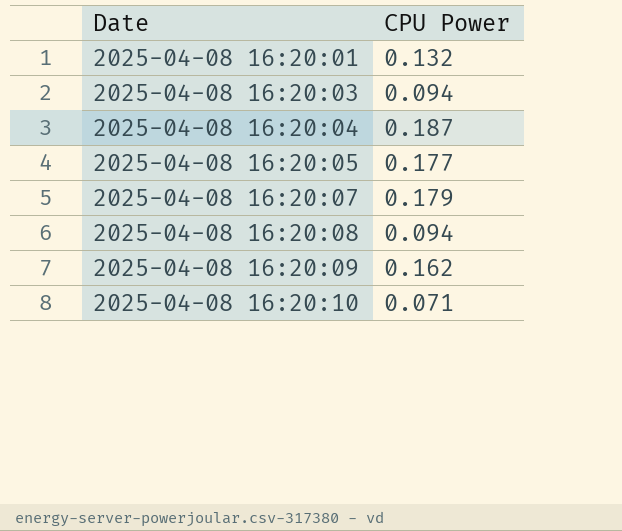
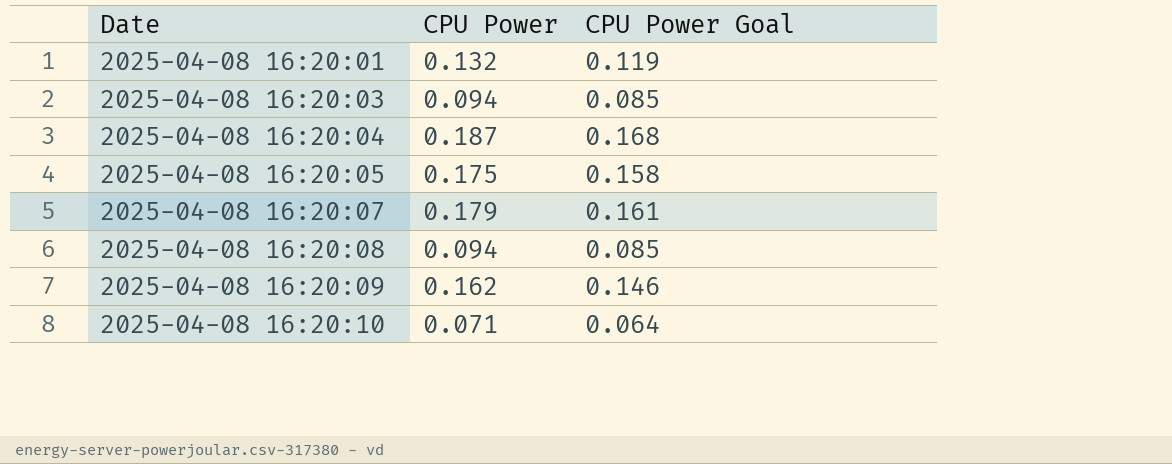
column CPU Power Goal | formula: none -> [CPU Power] * 0.9
2025-04-08 16:20:05 | CPU Power: 0.177 -> 0.175

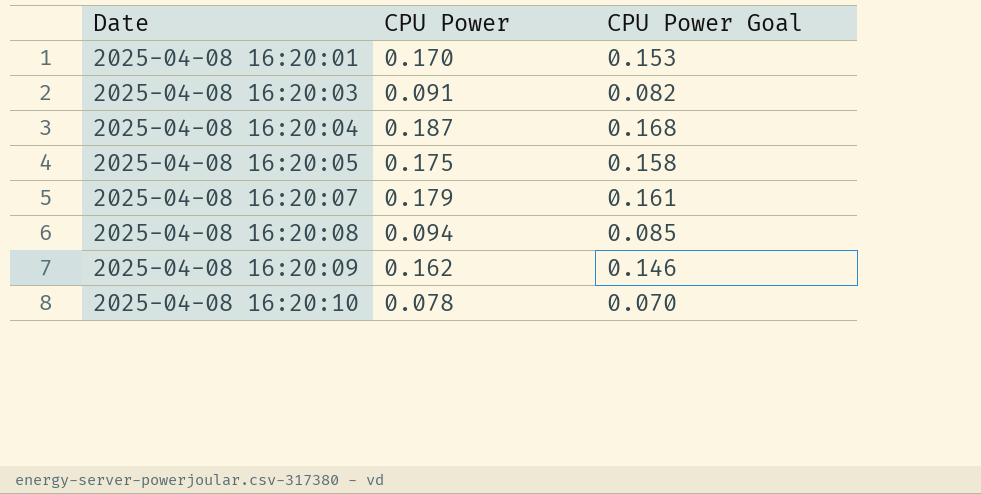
2025-04-08 16:20:01 | CPU Power: 0.132 -> 0.170
2025-04-08 16:20:01 | CPU Power Goal: 0.119 -> 0.153
2025-04-08 16:20:03 | CPU Power: 0.094 -> 0.091
2025-04-08 16:20:03 | CPU Power Goal: 0.085 -> 0.082
2025-04-08 16:20:10 | CPU Power: 0.071 -> 0.078
2025-04-08 16:20:10 | CPU Power Goal: 0.064 -> 0.070

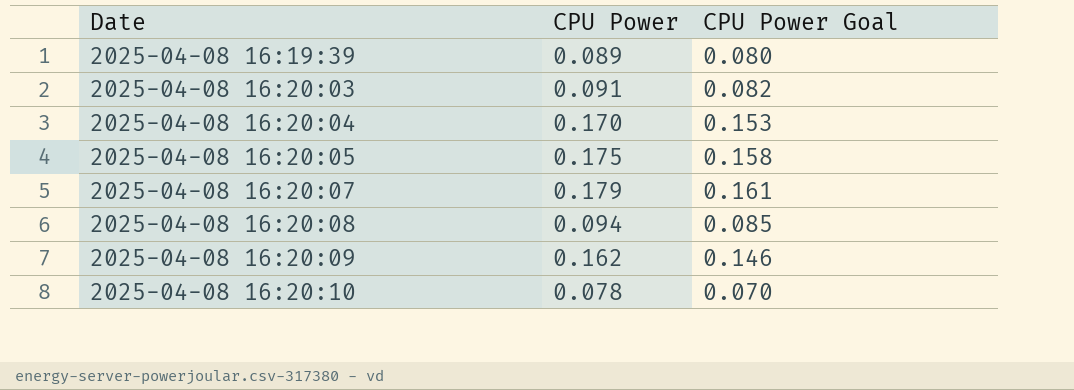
row 2025-04-08 16:20:01: 0.170 | 0.153 -> none
row 2025-04-08 16:19:39: none -> 0.089 | 0.080
2025-04-08 16:20:04 | CPU Power: 0.187 -> 0.170
2025-04-08 16:20:04 | CPU Power Goal: 0.168 -> 0.153

